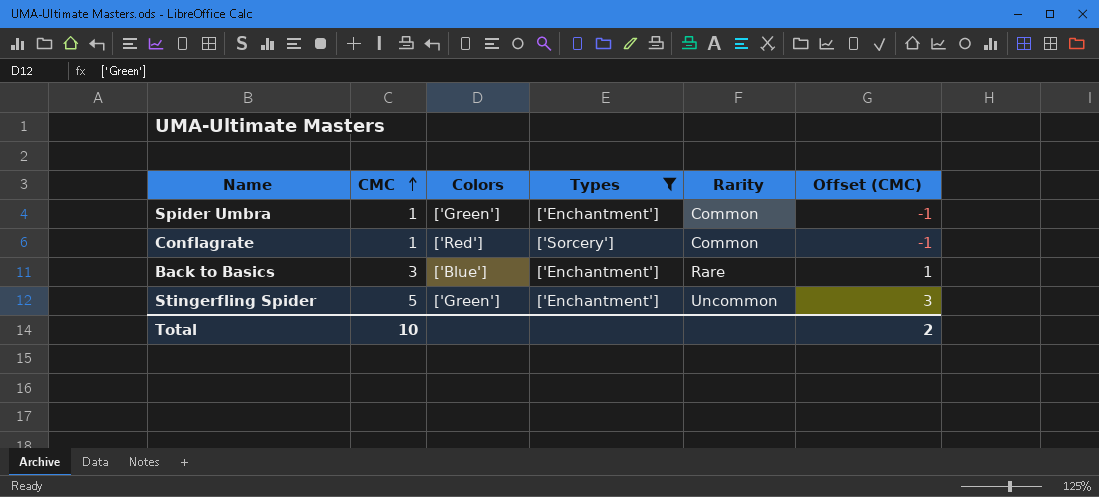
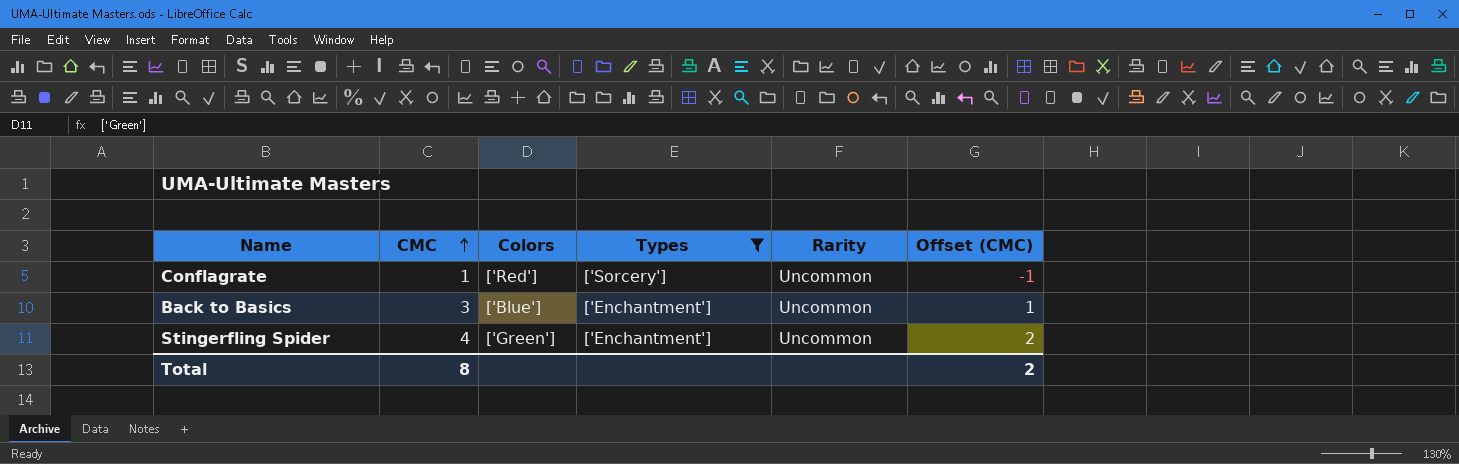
row Spider Umbra: 1 | ['Green'] | ['Enchantment'] | Common | -1 -> none
Conflagrate | Rarity: Common -> Uncommon
Back to Basics | Rarity: Rare -> Uncommon
Stingerfling Spider | CMC: 5 -> 4
Stingerfling Spider | Offset (CMC): 3 -> 2
Total | CMC: 10 -> 8

